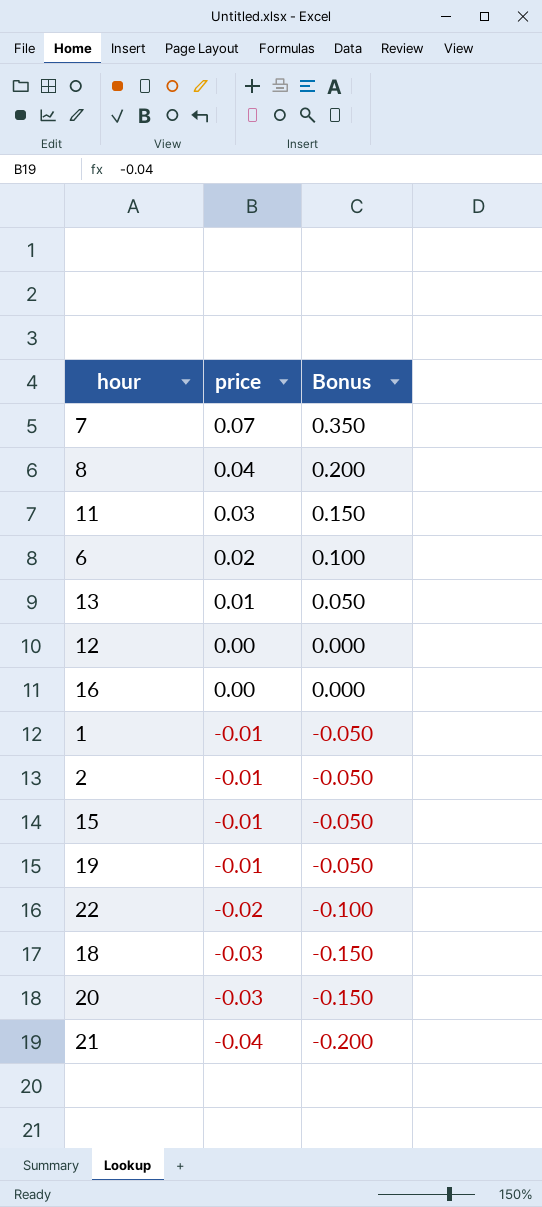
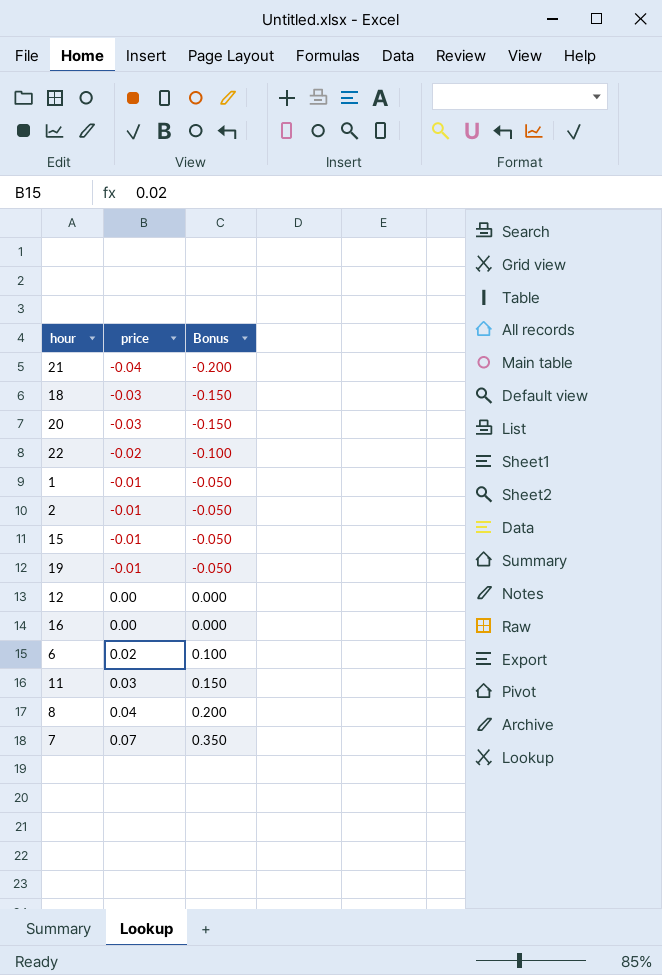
row order: price descending -> price ascending
row 13: 0.01 | 0.050 -> none

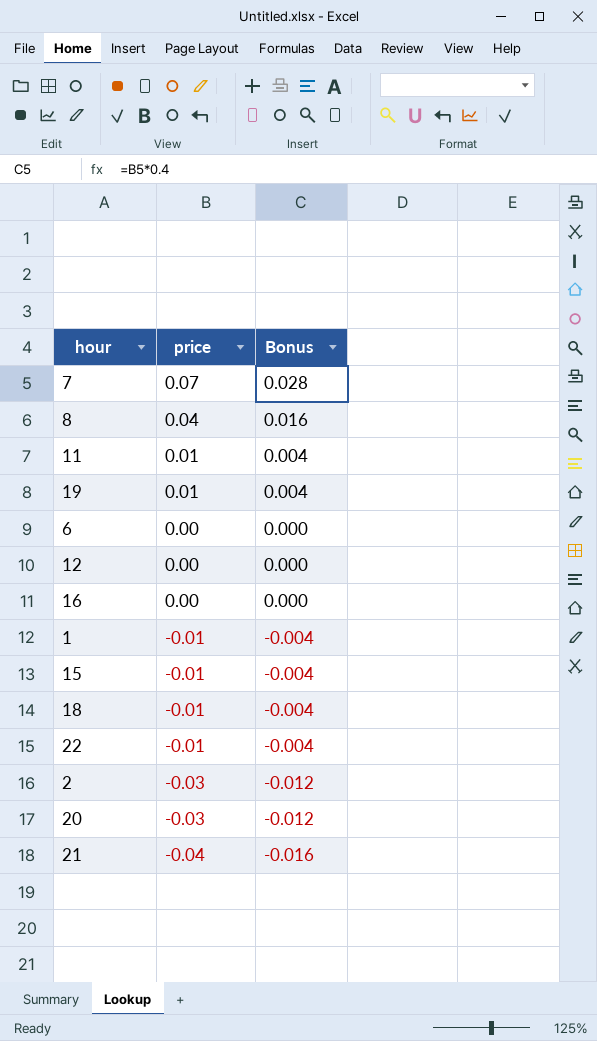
row order: price ascending -> price descending
column Bonus | formula: [price] * 5 -> [price] * 0.4
11 | price: 0.03 -> 0.01
19 | price: -0.01 -> 0.01
6 | price: 0.02 -> 0.00
18 | price: -0.03 -> -0.01
22 | price: -0.02 -> -0.01
2 | price: -0.01 -> -0.03

